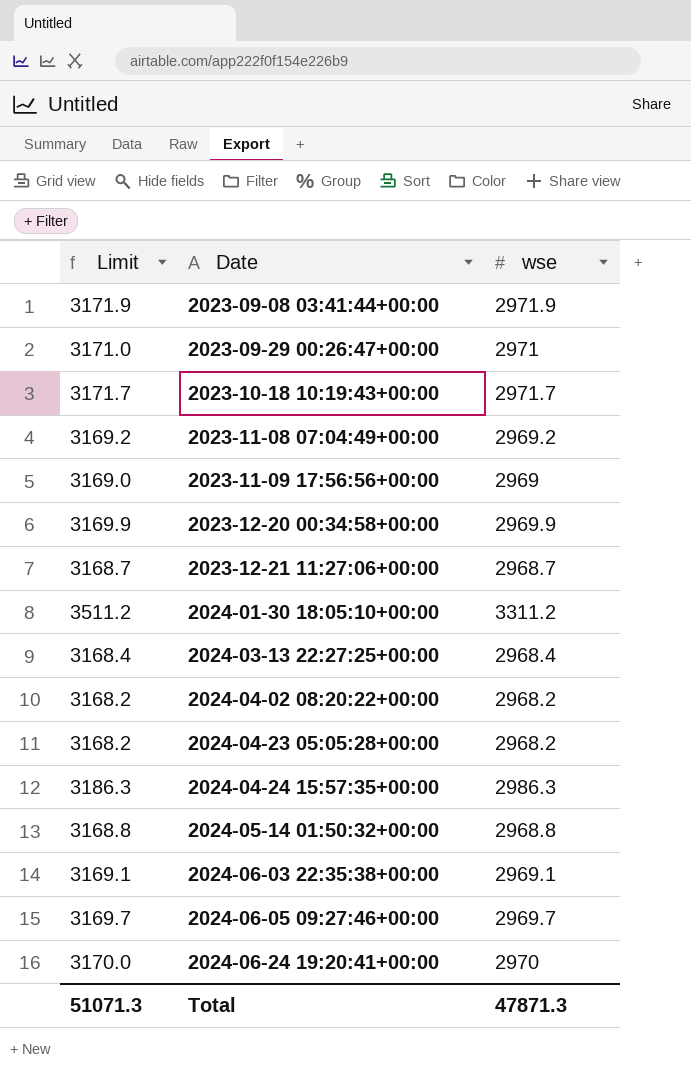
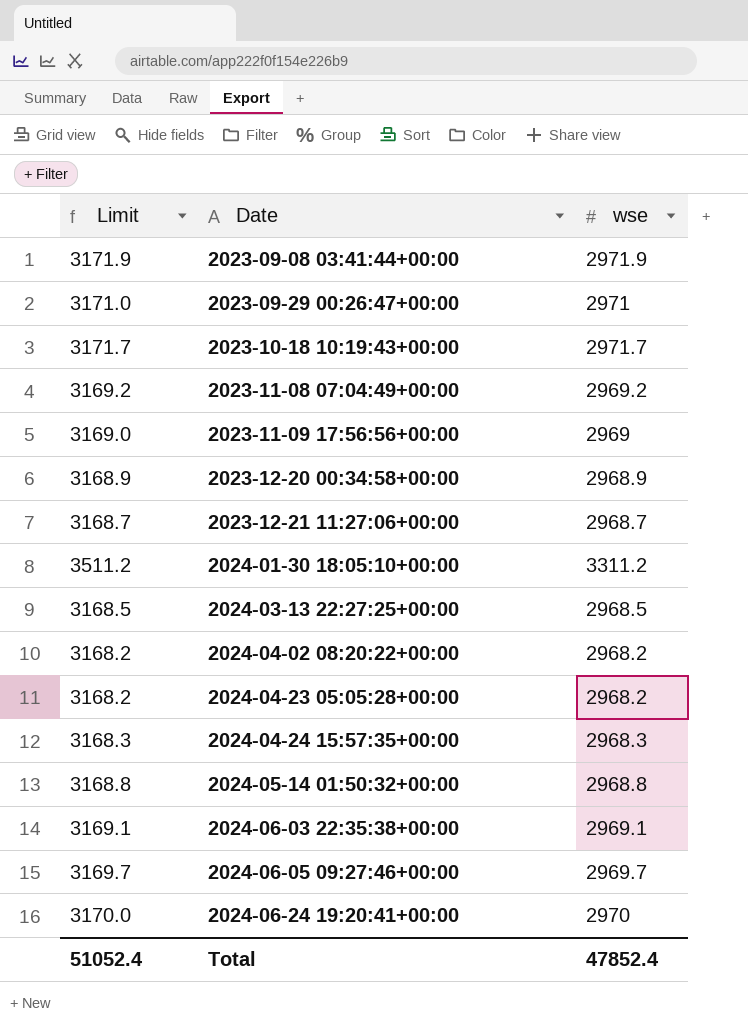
2023-12-20 00:34:58+00:00 | Limit: 3169.9 -> 3168.9
2023-12-20 00:34:58+00:00 | wse: 2969.9 -> 2968.9
2024-03-13 22:27:25+00:00 | Limit: 3168.4 -> 3168.5
2024-03-13 22:27:25+00:00 | wse: 2968.4 -> 2968.5
2024-04-24 15:57:35+00:00 | Limit: 3186.3 -> 3168.3
2024-04-24 15:57:35+00:00 | wse: 2986.3 -> 2968.3
Total | Limit: 51071.3 -> 51052.4
Total | wse: 47871.3 -> 47852.4

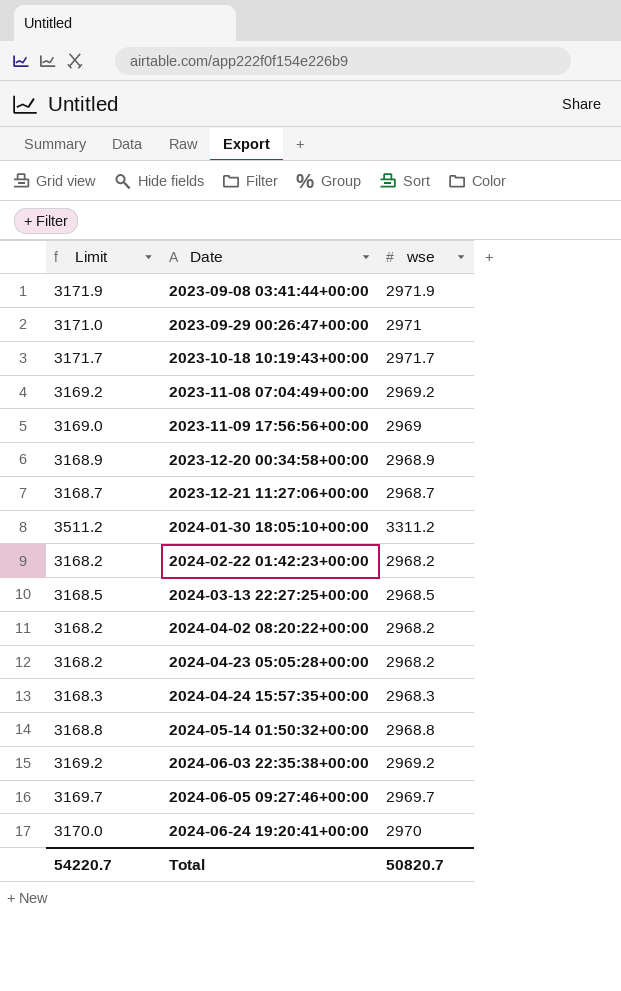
row 2024-02-22 01:42:23+00:00: none -> 3168.2 | 2968.2
2024-06-03 22:35:38+00:00 | Limit: 3169.1 -> 3169.2
2024-06-03 22:35:38+00:00 | wse: 2969.1 -> 2969.2
Total | Limit: 51052.4 -> 54220.7
Total | wse: 47852.4 -> 50820.7

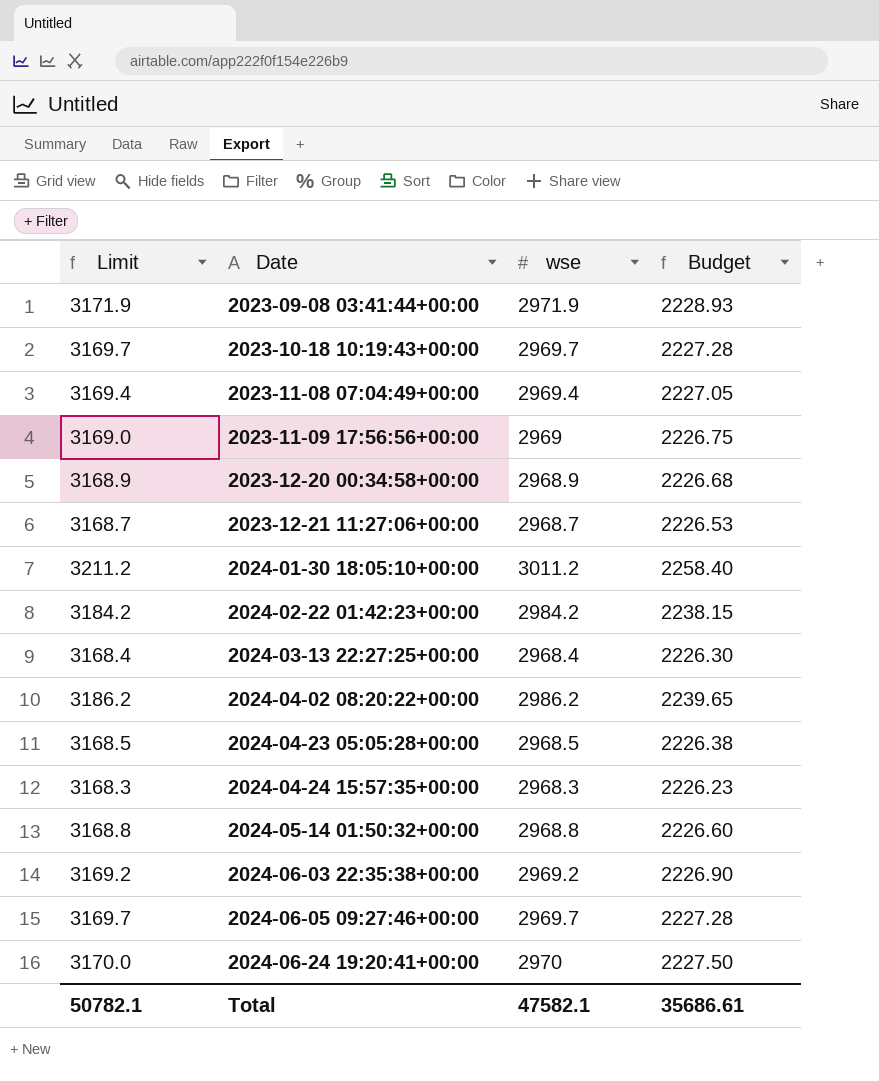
column Budget | formula: none -> [wse] * 0.75
row 2023-09-29 00:26:47+00:00: 3171.0 | 2971 -> none
2023-10-18 10:19:43+00:00 | Limit: 3171.7 -> 3169.7
2023-10-18 10:19:43+00:00 | wse: 2971.7 -> 2969.7
2023-11-08 07:04:49+00:00 | Limit: 3169.2 -> 3169.4
2023-11-08 07:04:49+00:00 | wse: 2969.2 -> 2969.4
2024-01-30 18:05:10+00:00 | Limit: 3511.2 -> 3211.2
2024-01-30 18:05:10+00:00 | wse: 3311.2 -> 3011.2
2024-02-22 01:42:23+00:00 | Limit: 3168.2 -> 3184.2
2024-02-22 01:42:23+00:00 | wse: 2968.2 -> 2984.2
2024-03-13 22:27:25+00:00 | Limit: 3168.5 -> 3168.4
2024-03-13 22:27:25+00:00 | wse: 2968.5 -> 2968.4
2024-04-02 08:20:22+00:00 | Limit: 3168.2 -> 3186.2
2024-04-02 08:20:22+00:00 | wse: 2968.2 -> 2986.2
2024-04-23 05:05:28+00:00 | Limit: 3168.2 -> 3168.5
2024-04-23 05:05:28+00:00 | wse: 2968.2 -> 2968.5
Total | Limit: 54220.7 -> 50782.1
Total | wse: 50820.7 -> 47582.1

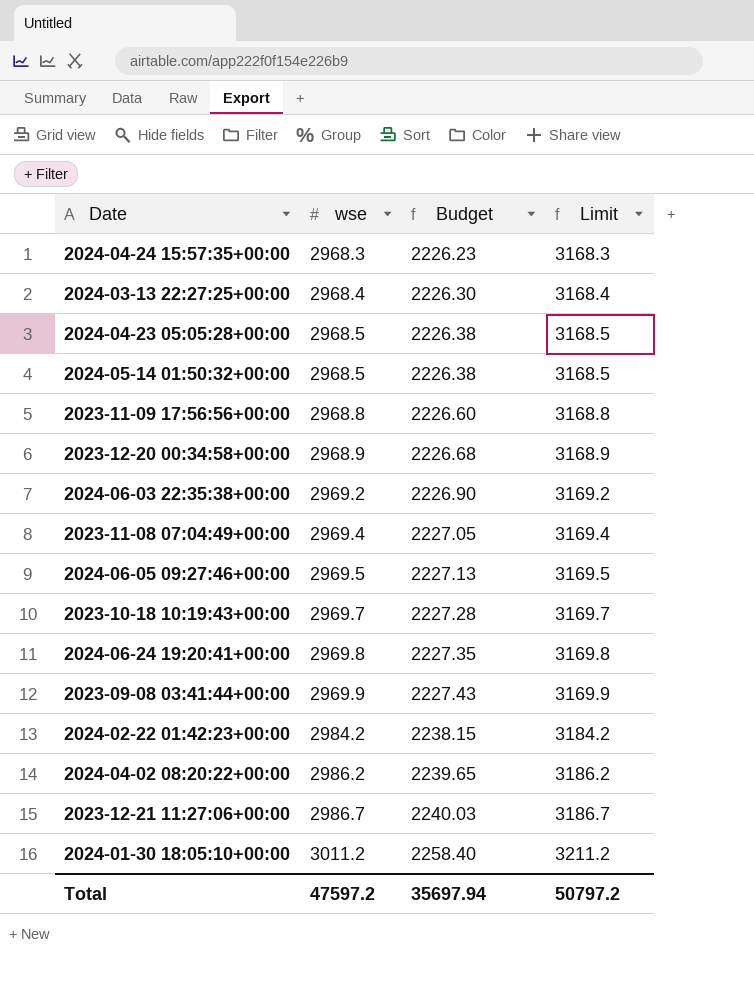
row order: Date ascending -> wse ascending
column Limit | position: 1 -> 4
2024-05-14 01:50:32+00:00 | wse: 2968.8 -> 2968.5
2024-05-14 01:50:32+00:00 | Budget: 2226.60 -> 2226.38
2024-05-14 01:50:32+00:00 | Limit: 3168.8 -> 3168.5
2023-11-09 17:56:56+00:00 | wse: 2969 -> 2968.8
2023-11-09 17:56:56+00:00 | Budget: 2226.75 -> 2226.60
2023-11-09 17:56:56+00:00 | Limit: 3169.0 -> 3168.8
2024-06-05 09:27:46+00:00 | wse: 2969.7 -> 2969.5
2024-06-05 09:27:46+00:00 | Budget: 2227.28 -> 2227.13
2024-06-05 09:27:46+00:00 | Limit: 3169.7 -> 3169.5
2024-06-24 19:20:41+00:00 | wse: 2970 -> 2969.8
2024-06-24 19:20:41+00:00 | Budget: 2227.50 -> 2227.35
2024-06-24 19:20:41+00:00 | Limit: 3170.0 -> 3169.8
2023-09-08 03:41:44+00:00 | wse: 2971.9 -> 2969.9
2023-09-08 03:41:44+00:00 | Budget: 2228.93 -> 2227.43
2023-09-08 03:41:44+00:00 | Limit: 3171.9 -> 3169.9
2023-12-21 11:27:06+00:00 | wse: 2968.7 -> 2986.7
2023-12-21 11:27:06+00:00 | Budget: 2226.53 -> 2240.03
2023-12-21 11:27:06+00:00 | Limit: 3168.7 -> 3186.7
Total | wse: 47582.1 -> 47597.2
Total | Budget: 35686.61 -> 35697.94
Total | Limit: 50782.1 -> 50797.2

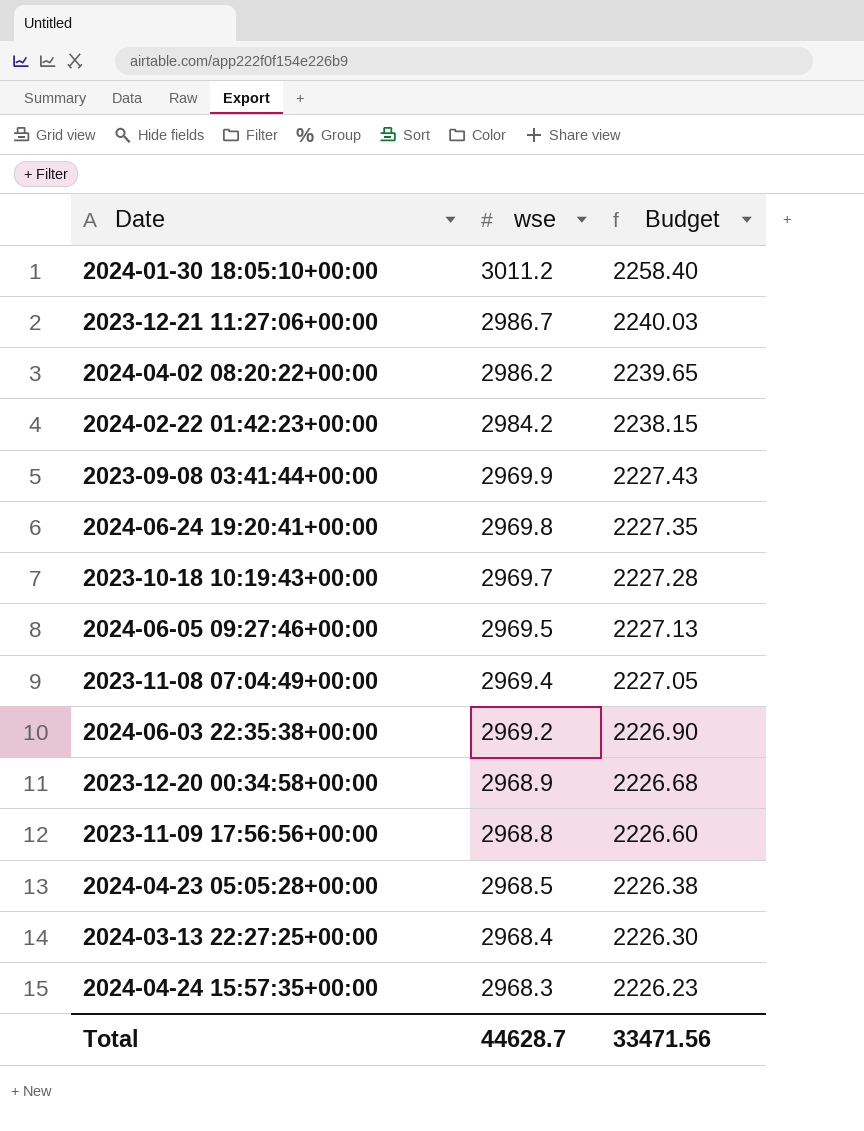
row order: wse ascending -> wse descending
column Limit | formula: [wse] + 200 -> none
row 2024-05-14 01:50:32+00:00: 2968.5 | 2226.38 | 3168.5 -> none
Total | wse: 47597.2 -> 44628.7
Total | Budget: 35697.94 -> 33471.56

